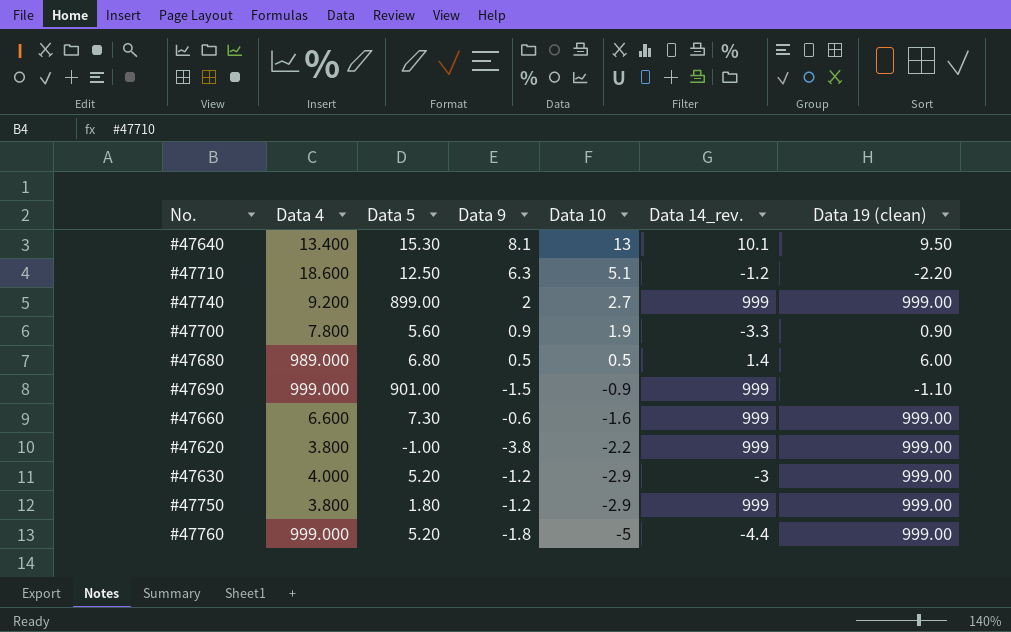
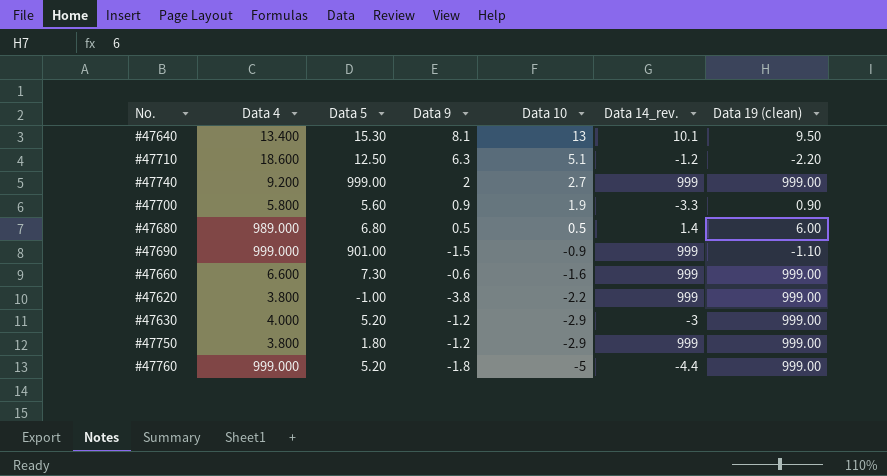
#47740 | Data 5: 899.00 -> 999.00
#47700 | Data 4: 7.800 -> 5.800

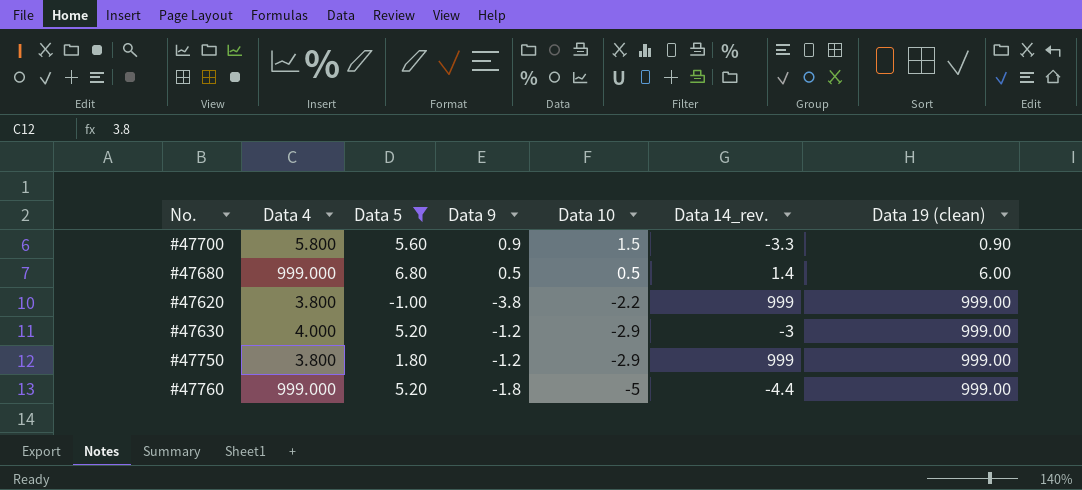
filter: none -> Data 5 <= 6.80
#47700 | Data 10: 1.9 -> 1.5
#47680 | Data 4: 989.000 -> 999.000

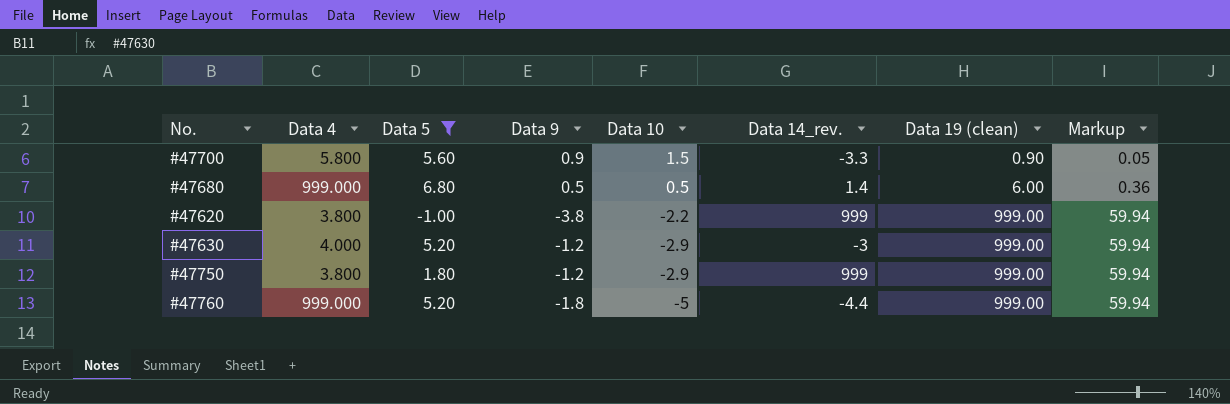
column Markup | formula: none -> [Data 19 (clean)] * 0.06

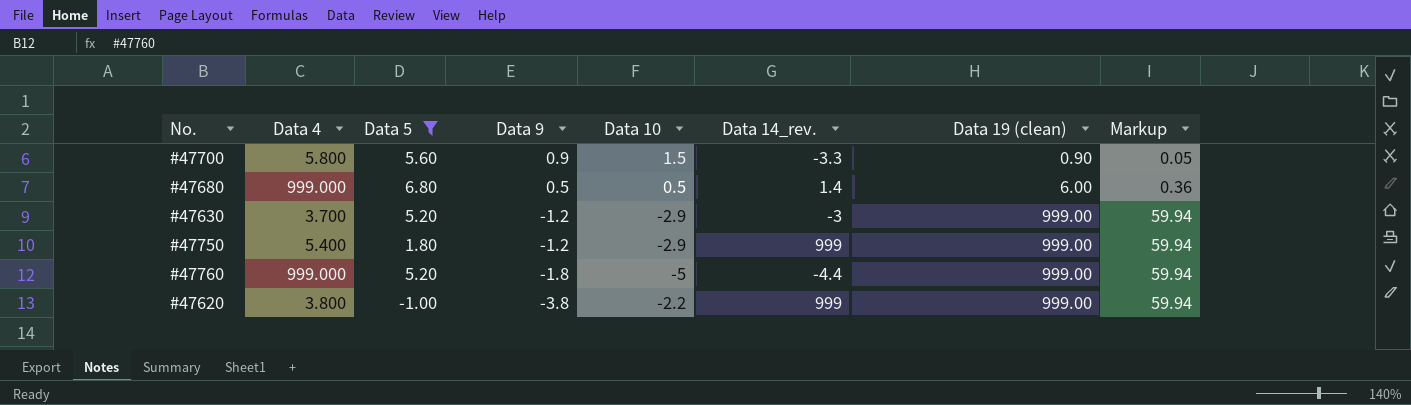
row order: Data 10 descending -> Data 9 descending
#47630 | Data 4: 4.000 -> 3.700
#47750 | Data 4: 3.800 -> 5.400

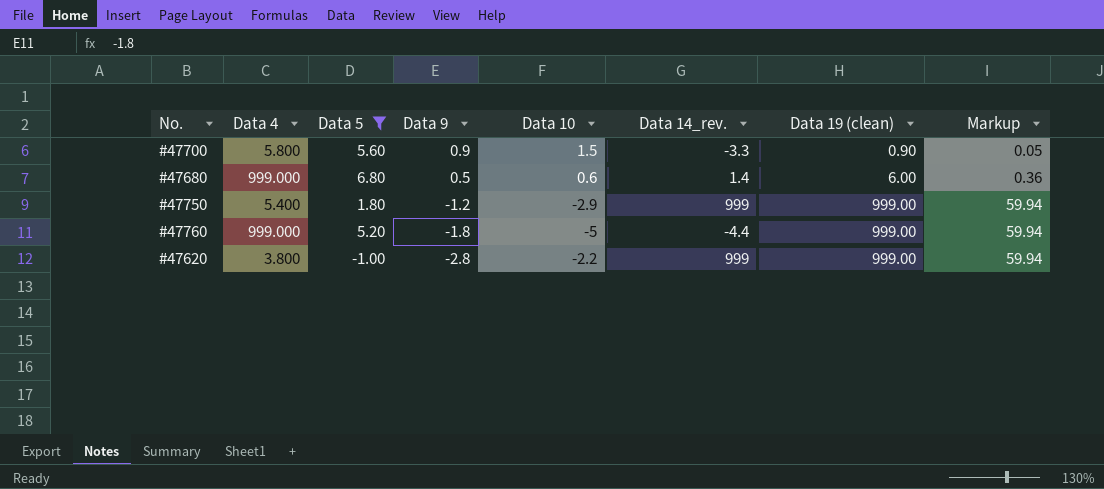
row #47630: 3.700 | 5.20 | -1.2 | -2.9 | -3 | 999.00 | 59.94 -> none
#47680 | Data 10: 0.5 -> 0.6
#47620 | Data 9: -3.8 -> -2.8

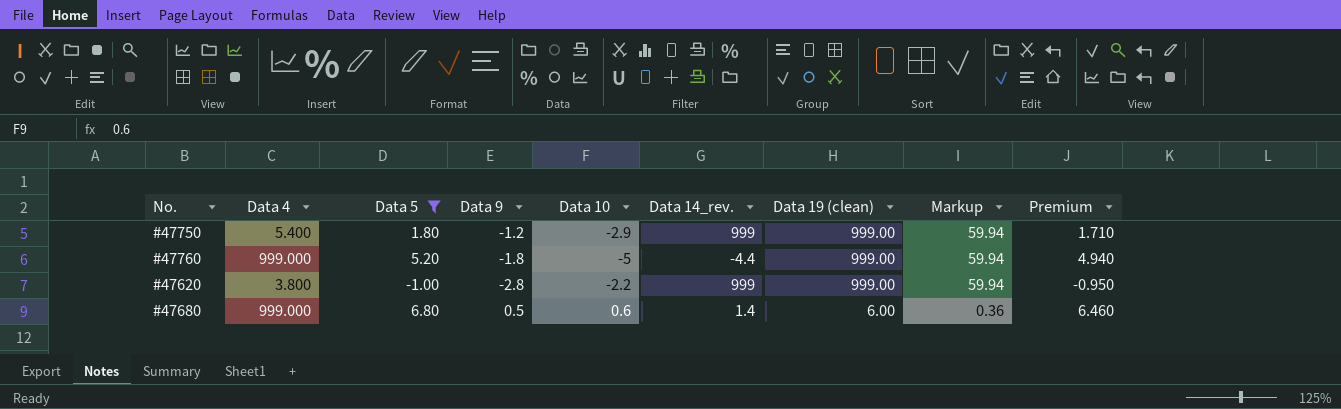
row order: Data 9 descending -> Data 19 (clean) descending
column Premium | formula: none -> [Data 5] * 0.95
row #47700: 5.800 | 5.60 | 0.9 | 1.5 | -3.3 | 0.90 | 0.05 -> none

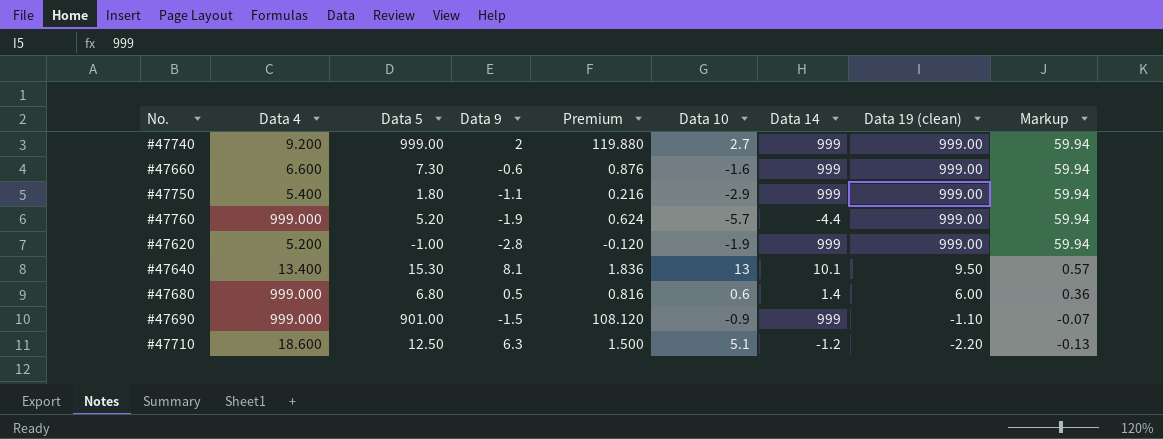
filter: Data 5 <= 6.80 -> none
column Premium | formula: [Data 5] * 0.95 -> [Data 5] * 0.12
column Premium | position: 9 -> 5
column name: Data 14_rev. -> Data 14
#47750 | Data 9: -1.2 -> -1.1
#47760 | Data 9: -1.8 -> -1.9
#47760 | Data 10: -5 -> -5.7
#47620 | Data 4: 3.800 -> 5.200
#47620 | Data 10: -2.2 -> -1.9

